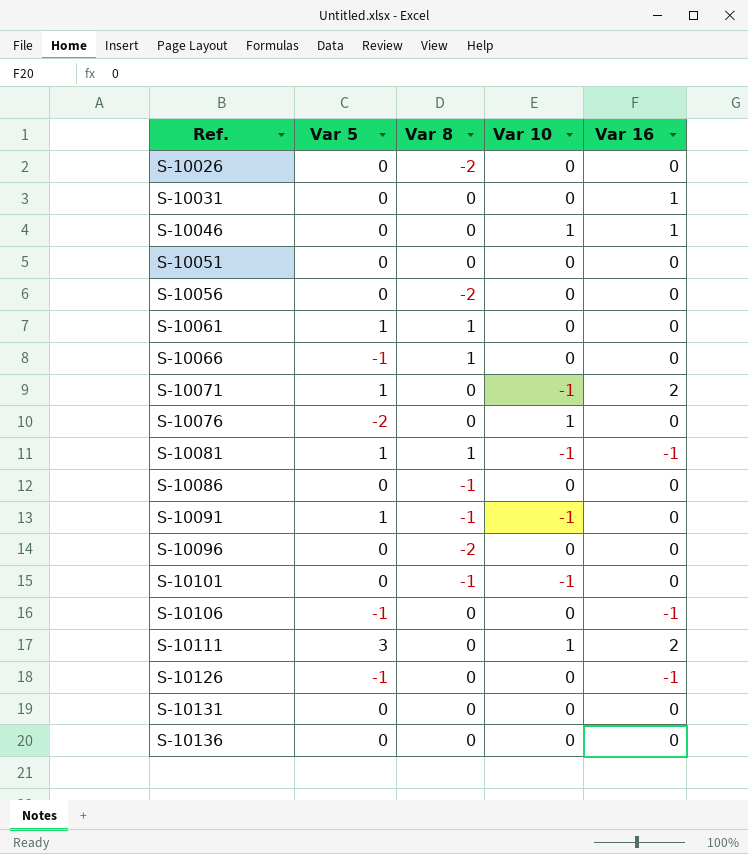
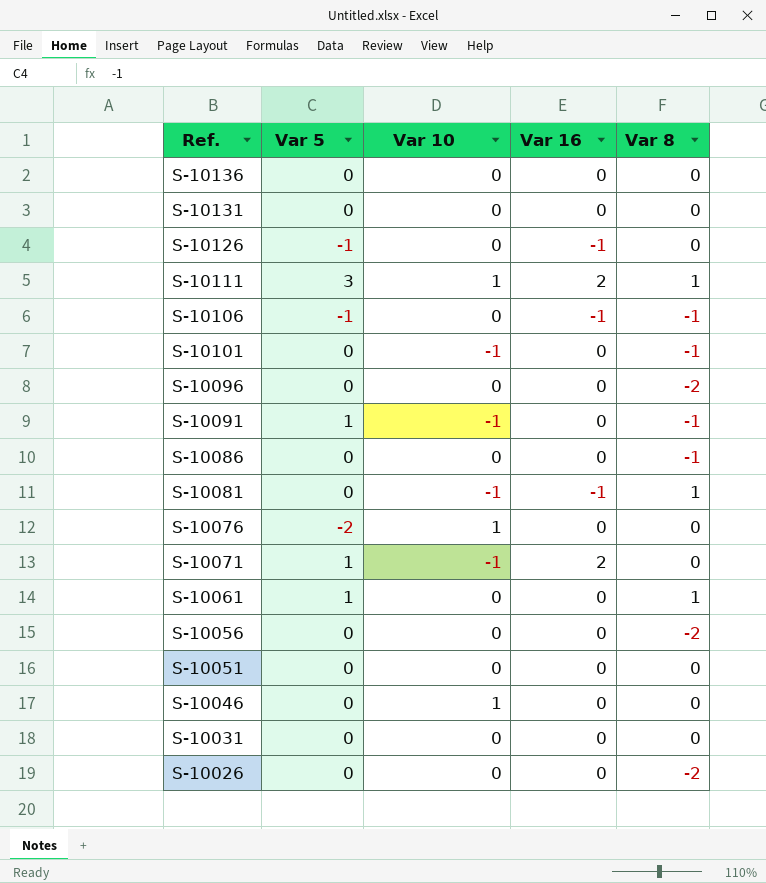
row order: Ref. ascending -> Ref. descending
column Var 8 | position: 3 -> 5
row S-10066: -1 | 1 | 0 | 0 -> none
S-10111 | Var 8: 0 -> 1
S-10106 | Var 8: 0 -> -1
S-10081 | Var 5: 1 -> 0
S-10046 | Var 16: 1 -> 0
S-10031 | Var 16: 1 -> 0

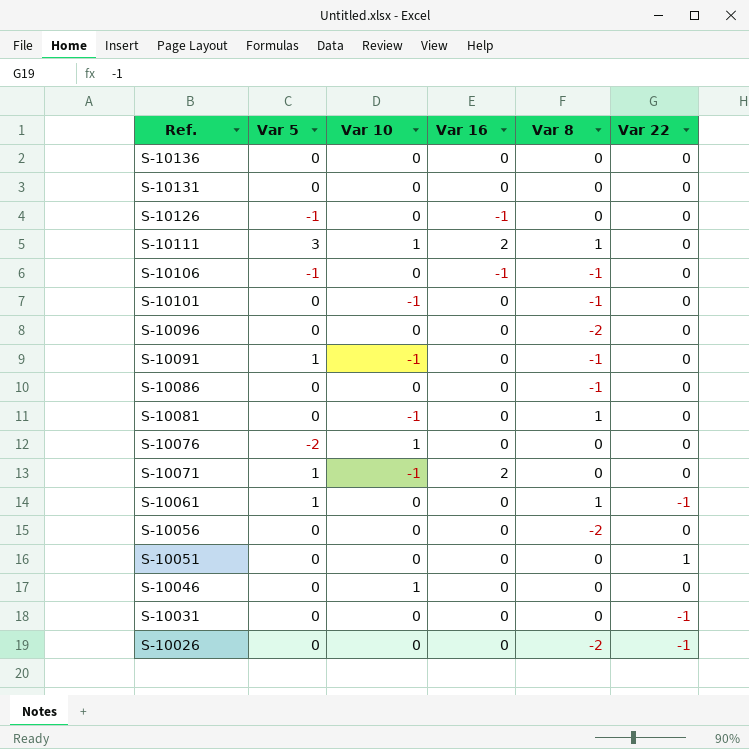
column Var 22 | position: none -> 6
S-10081 | Var 16: -1 -> 0

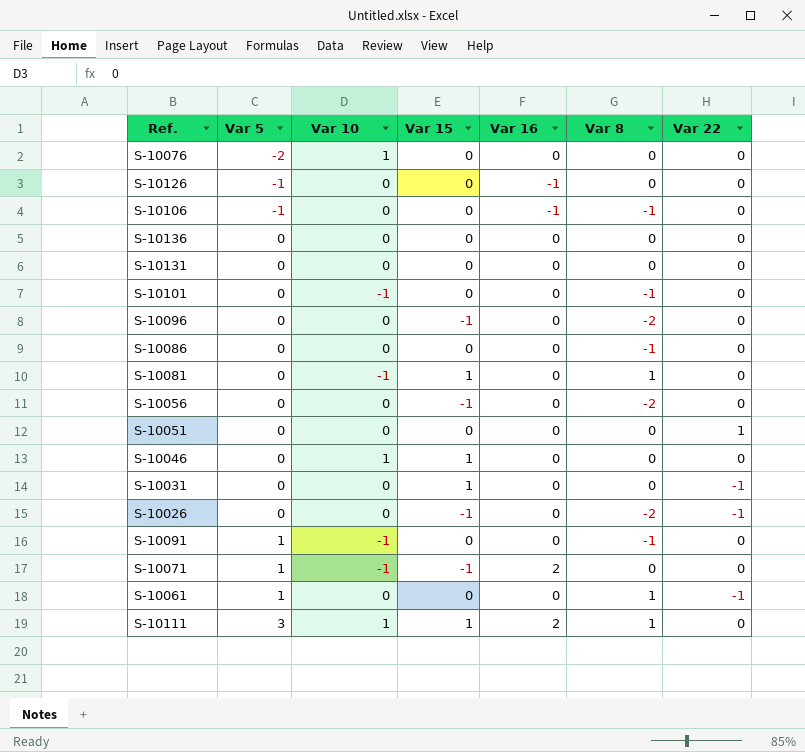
row order: Ref. descending -> Var 5 ascending
column Var 15 | position: none -> 4

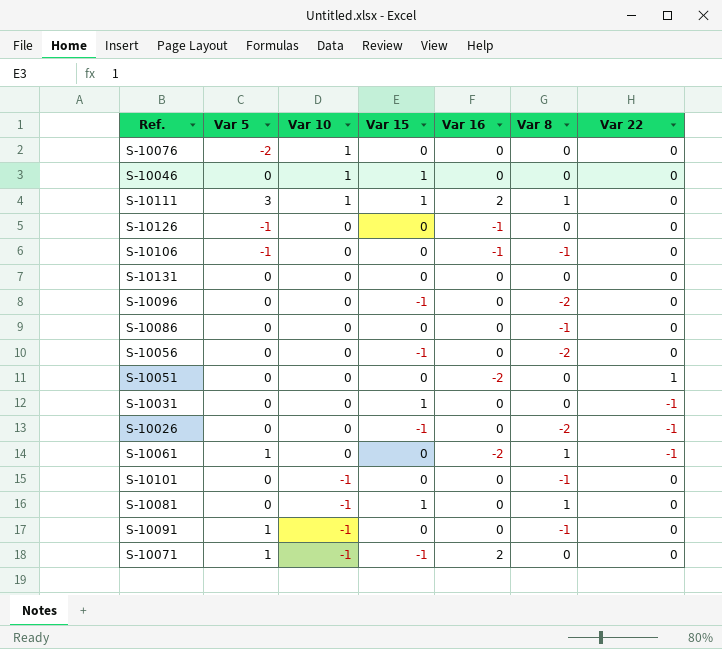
row order: Var 5 ascending -> Var 10 descending
row S-10136: 0 | 0 | 0 | 0 | 0 | 0 -> none
S-10051 | Var 16: 0 -> -2
S-10061 | Var 16: 0 -> -2

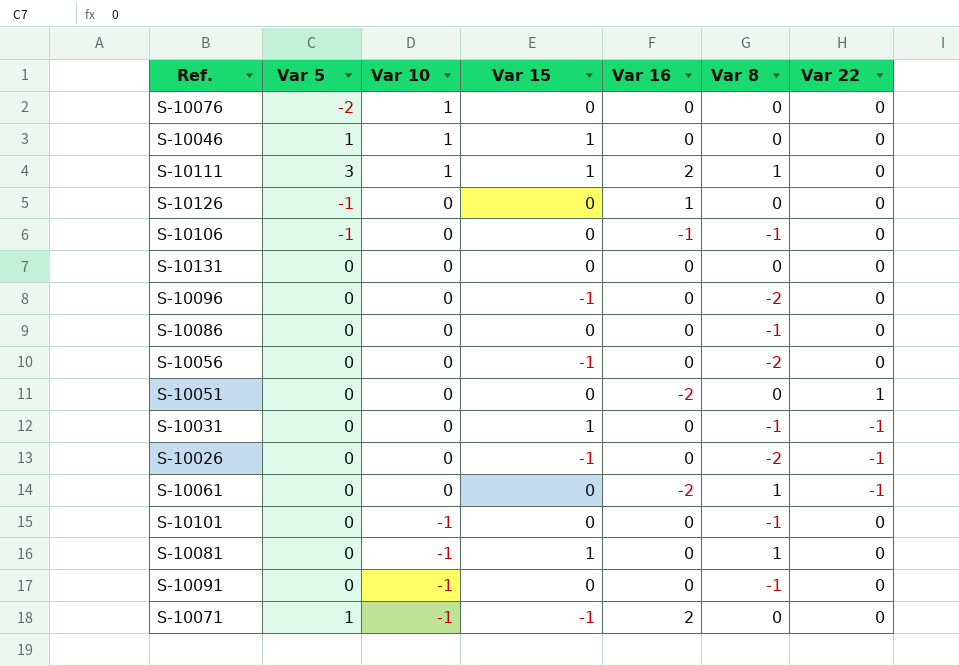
S-10046 | Var 5: 0 -> 1
S-10126 | Var 16: -1 -> 1
S-10031 | Var 8: 0 -> -1
S-10061 | Var 5: 1 -> 0
S-10091 | Var 5: 1 -> 0

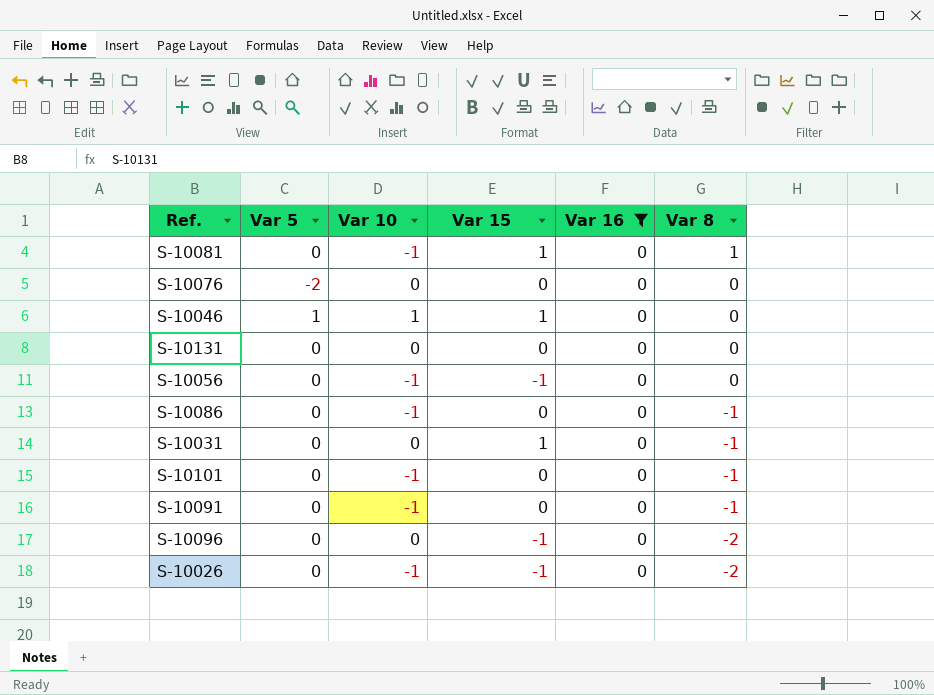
filter: none -> Var 16 = 0
row order: Var 10 descending -> Var 8 descending
column Var 22 | position: 7 -> none
S-10076 | Var 10: 1 -> 0
S-10056 | Var 10: 0 -> -1
S-10056 | Var 8: -2 -> 0
S-10086 | Var 10: 0 -> -1
S-10026 | Var 10: 0 -> -1

